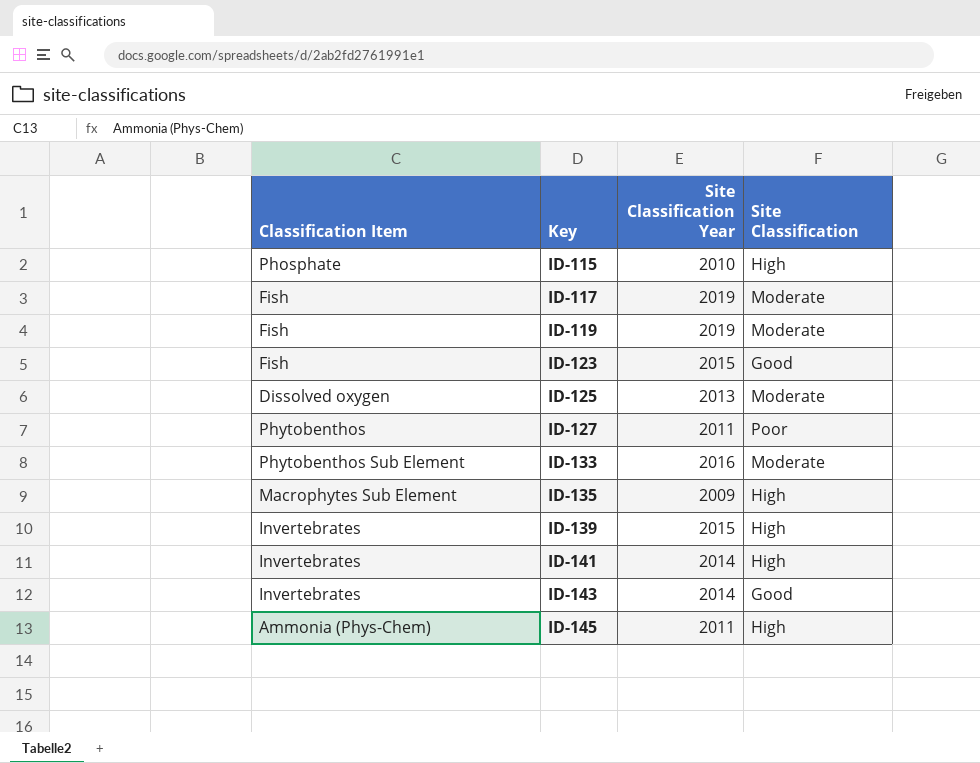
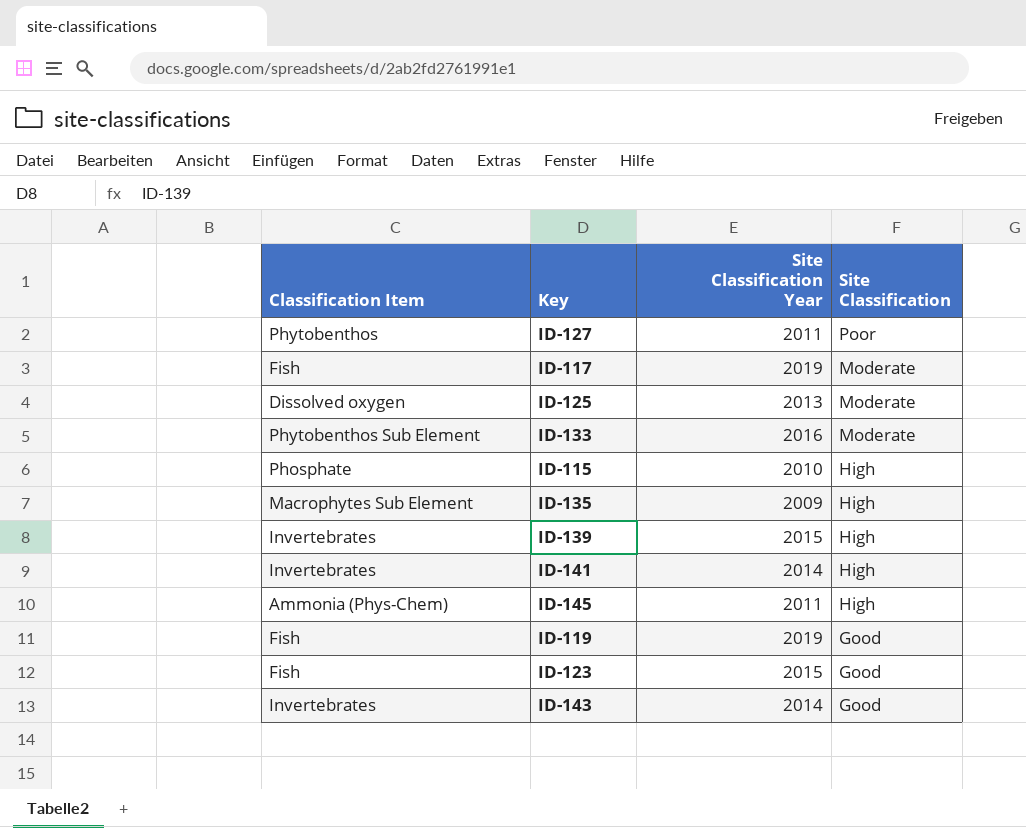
row order: Key ascending -> Site Classification descending
ID-119 | Site Classification: Moderate -> Good

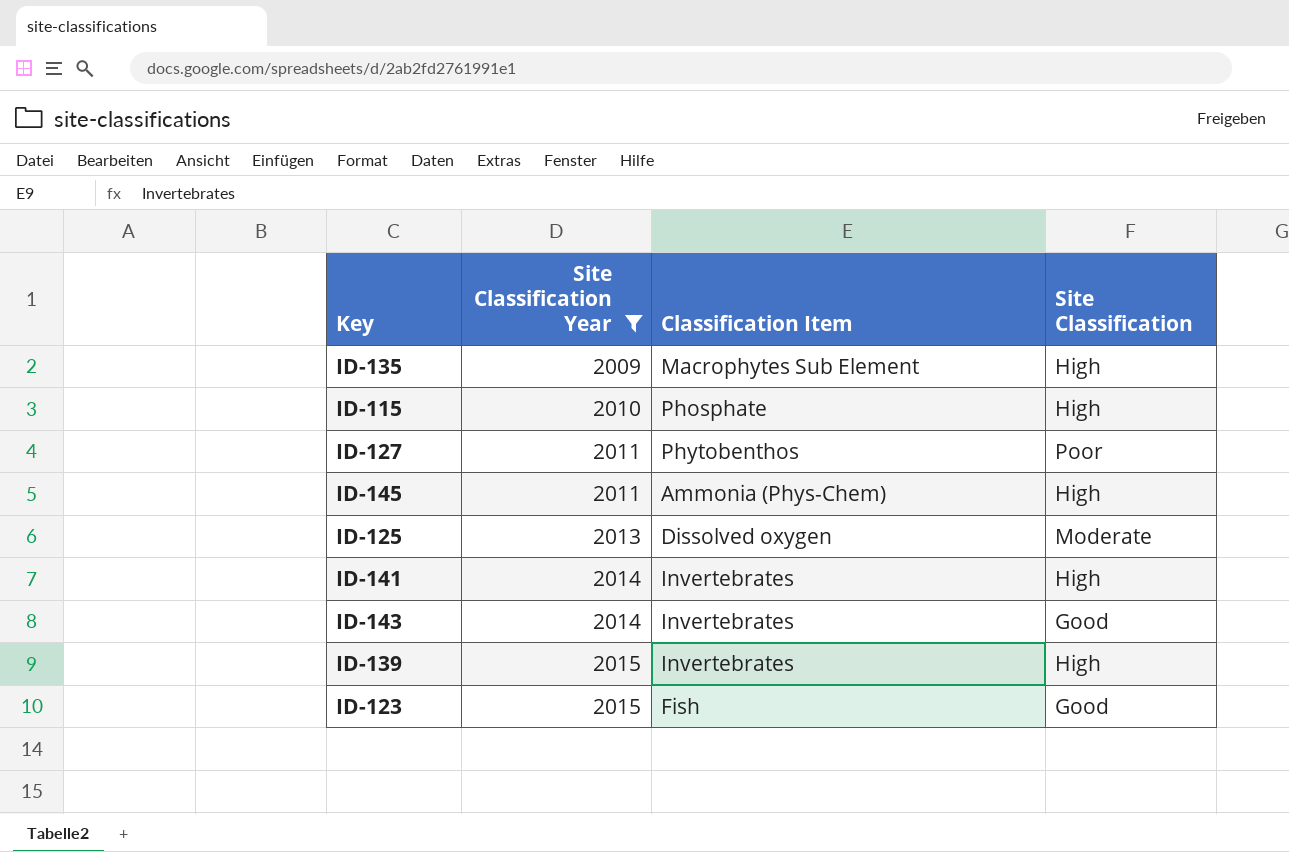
filter: none -> Site Classification Year <= 2015
row order: Site Classification descending -> Site Classification Year ascending
column Classification Item | position: 1 -> 3

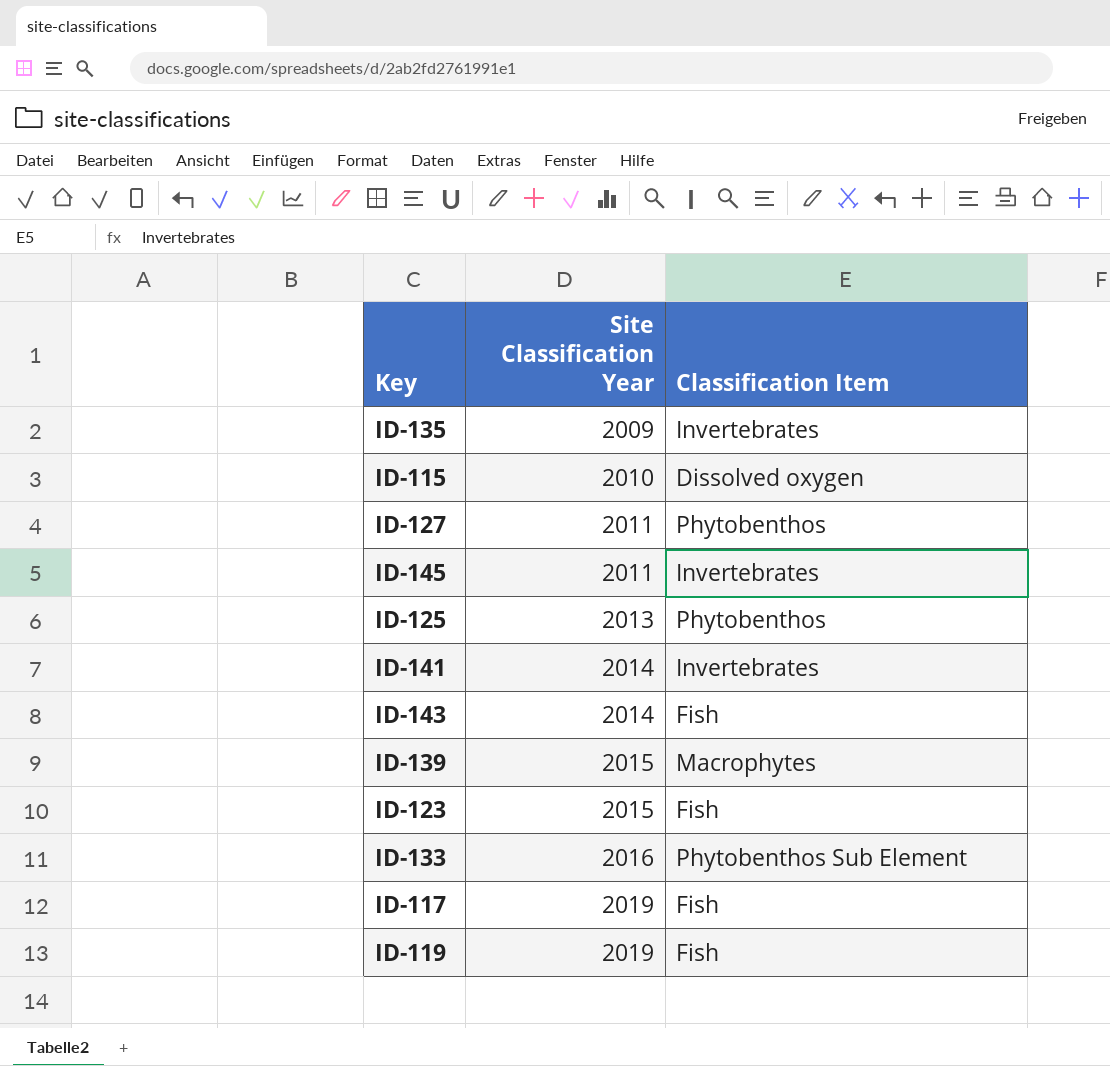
filter: Site Classification Year <= 2015 -> none
column Site Classification | position: 4 -> none
ID-135 | Classification Item: Macrophytes Sub Element -> Invertebrates
ID-115 | Classification Item: Phosphate -> Dissolved oxygen
ID-145 | Classification Item: Ammonia (Phys-Chem) -> Invertebrates
ID-125 | Classification Item: Dissolved oxygen -> Phytobenthos
ID-143 | Classification Item: Invertebrates -> Fish
ID-139 | Classification Item: Invertebrates -> Macrophytes

